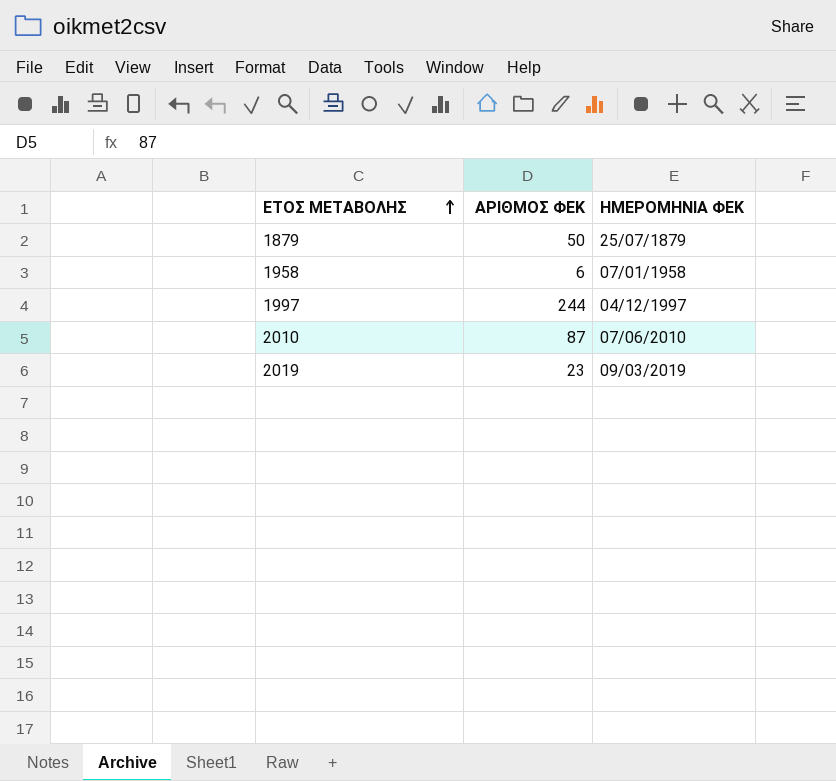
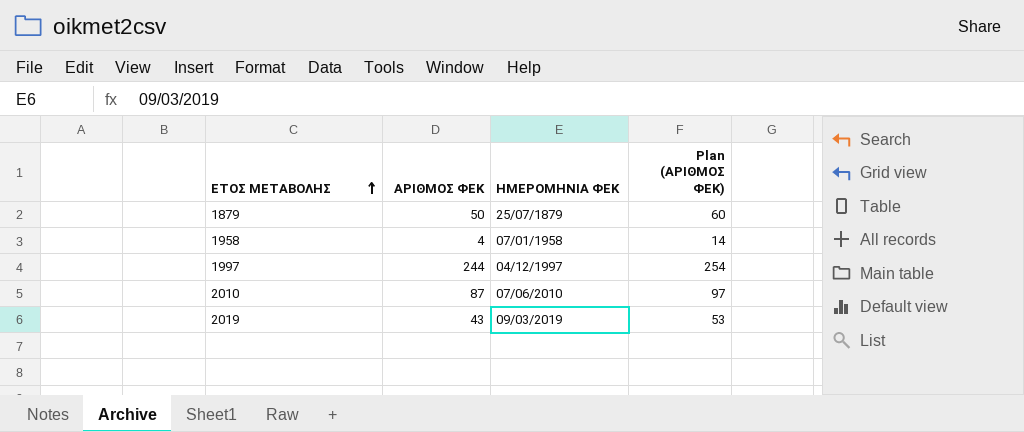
column Plan (ΑΡΙΘΜΟΣ ΦΕΚ) | formula: none -> [ΑΡΙΘΜΟΣ ΦΕΚ] + 10
1958 | ΑΡΙΘΜΟΣ ΦΕΚ: 6 -> 4
2019 | ΑΡΙΘΜΟΣ ΦΕΚ: 23 -> 43

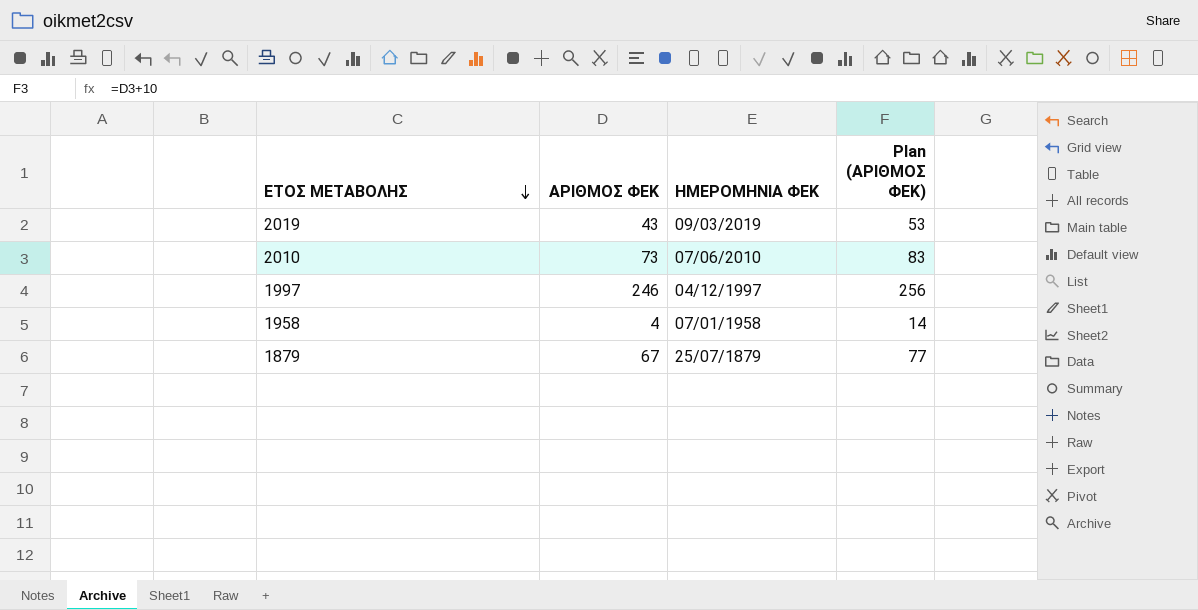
row order: ΕΤΟΣ ΜΕΤΑΒΟΛΗΣ ascending -> ΕΤΟΣ ΜΕΤΑΒΟΛΗΣ descending
2010 | ΑΡΙΘΜΟΣ ΦΕΚ: 87 -> 73
2010 | Plan (ΑΡΙΘΜΟΣ ΦΕΚ): 97 -> 83
1997 | ΑΡΙΘΜΟΣ ΦΕΚ: 244 -> 246
1997 | Plan (ΑΡΙΘΜΟΣ ΦΕΚ): 254 -> 256
1879 | ΑΡΙΘΜΟΣ ΦΕΚ: 50 -> 67
1879 | Plan (ΑΡΙΘΜΟΣ ΦΕΚ): 60 -> 77

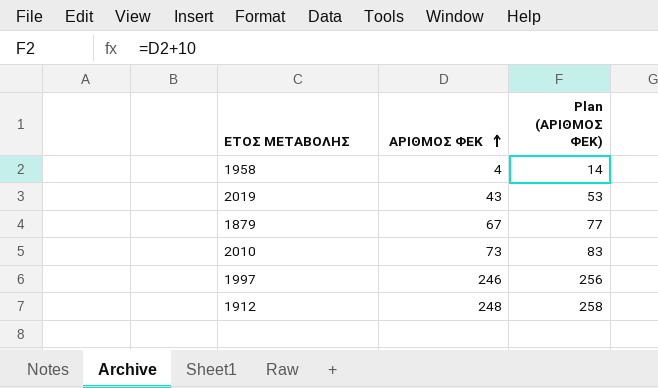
row order: ΕΤΟΣ ΜΕΤΑΒΟΛΗΣ descending -> ΑΡΙΘΜΟΣ ΦΕΚ ascending
column ΗΜΕΡΟΜΗΝΙΑ ΦΕΚ | position: 3 -> none
row 1912: none -> 248 | 258

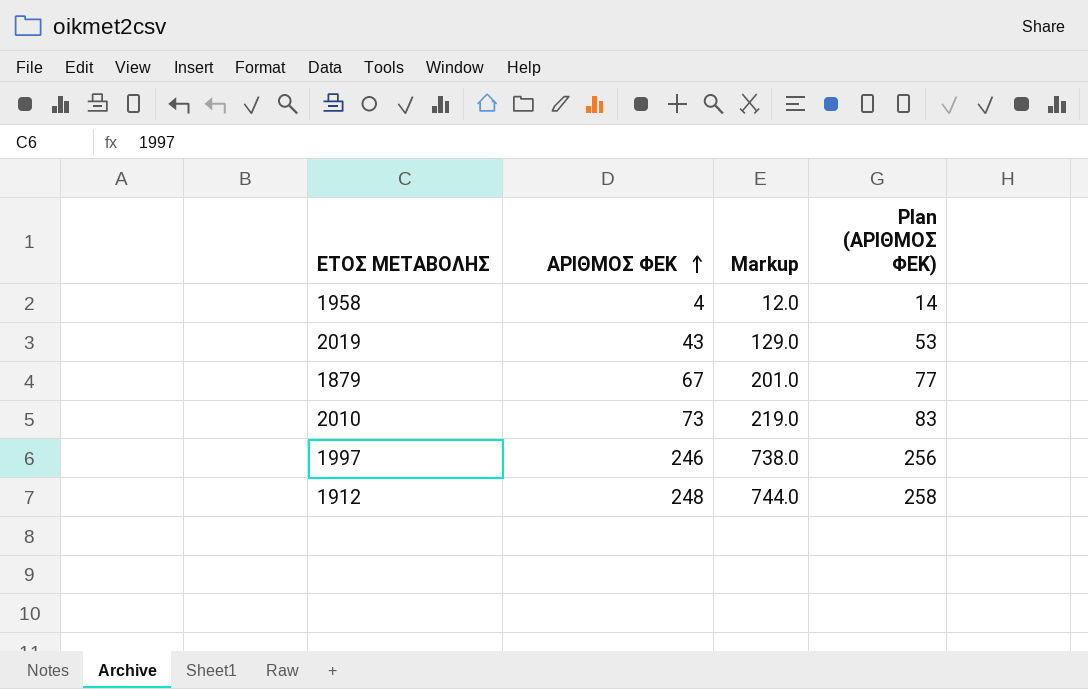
column Markup | formula: none -> [ΑΡΙΘΜΟΣ ΦΕΚ] * 3

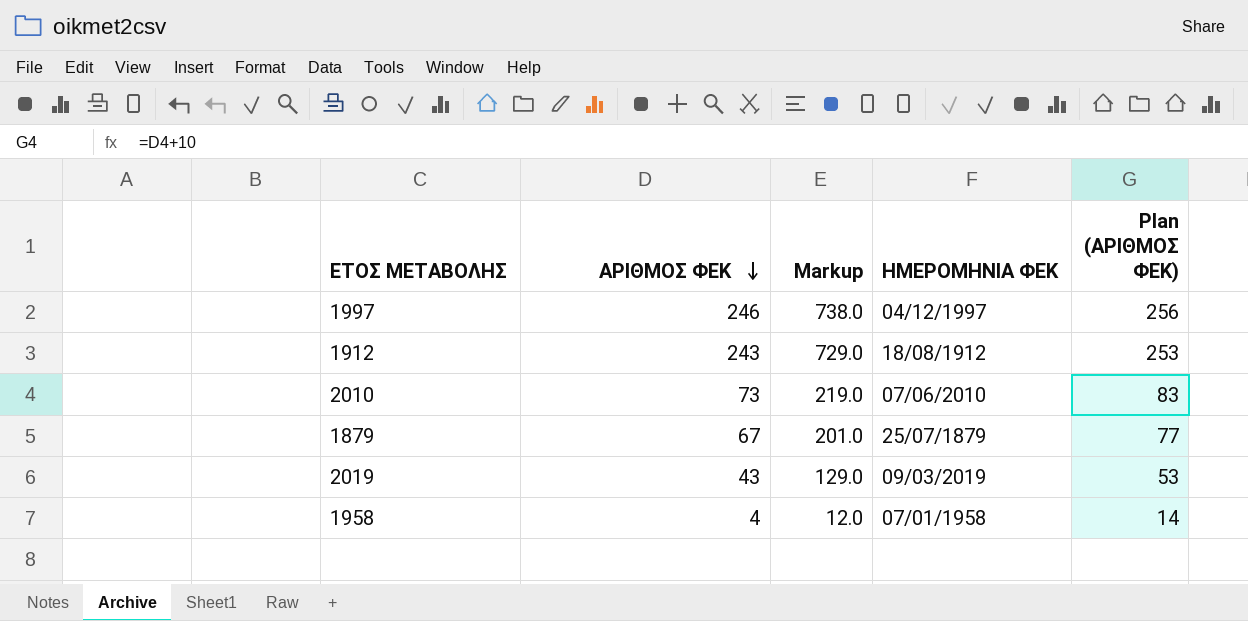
row order: ΑΡΙΘΜΟΣ ΦΕΚ ascending -> ΑΡΙΘΜΟΣ ΦΕΚ descending
column ΗΜΕΡΟΜΗΝΙΑ ΦΕΚ | position: none -> 4
1912 | ΑΡΙΘΜΟΣ ΦΕΚ: 248 -> 243
1912 | Markup: 744.0 -> 729.0
1912 | Plan (ΑΡΙΘΜΟΣ ΦΕΚ): 258 -> 253

